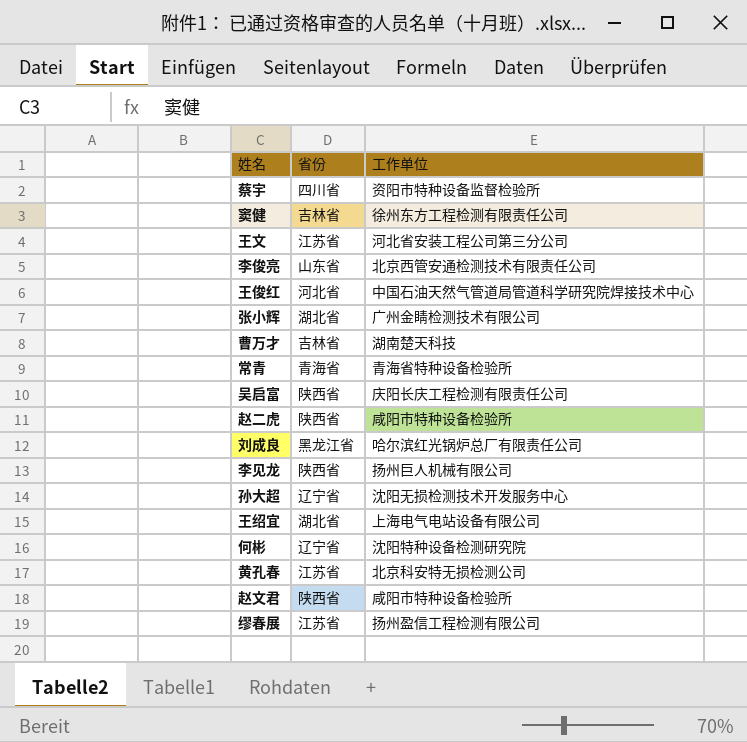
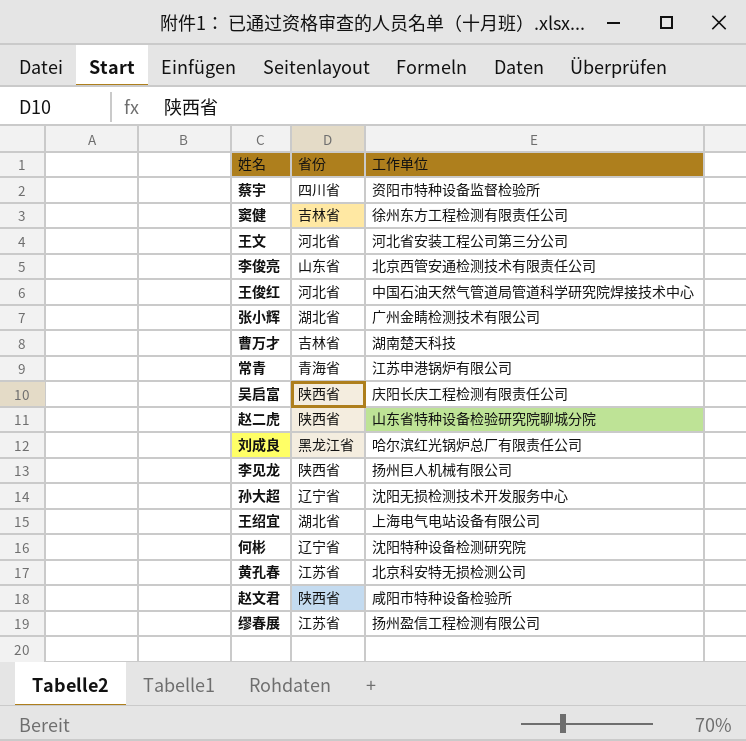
王文 | 省份: 江苏省 -> 河北省
常青 | 工作单位: 青海省特种设备检验所 -> 江苏申港锅炉有限公司
赵二虎 | 工作单位: 咸阳市特种设备检验所 -> 山东省特种设备检验研究院聊城分院

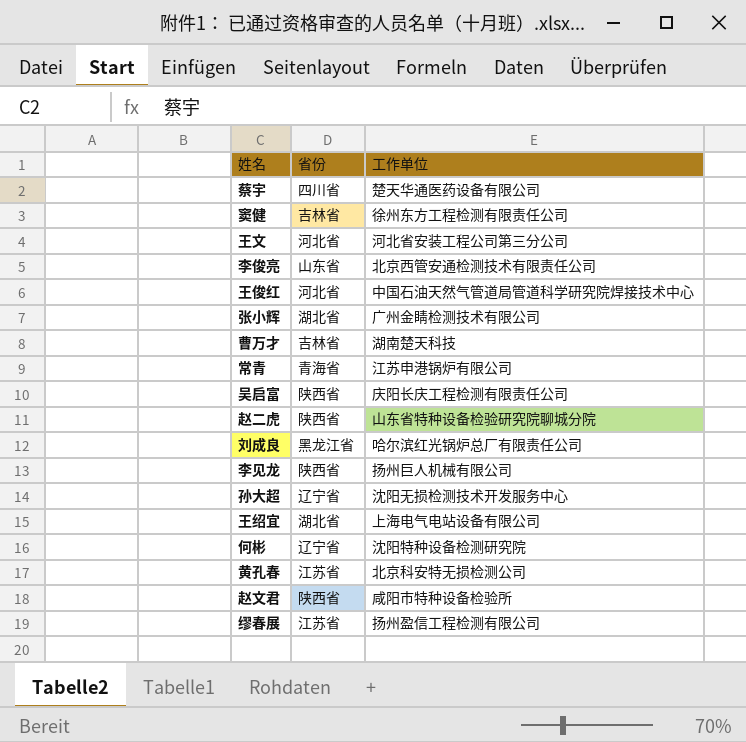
蔡宇 | 工作单位: 资阳市特种设备监督检验所 -> 楚天华通医药设备有限公司

